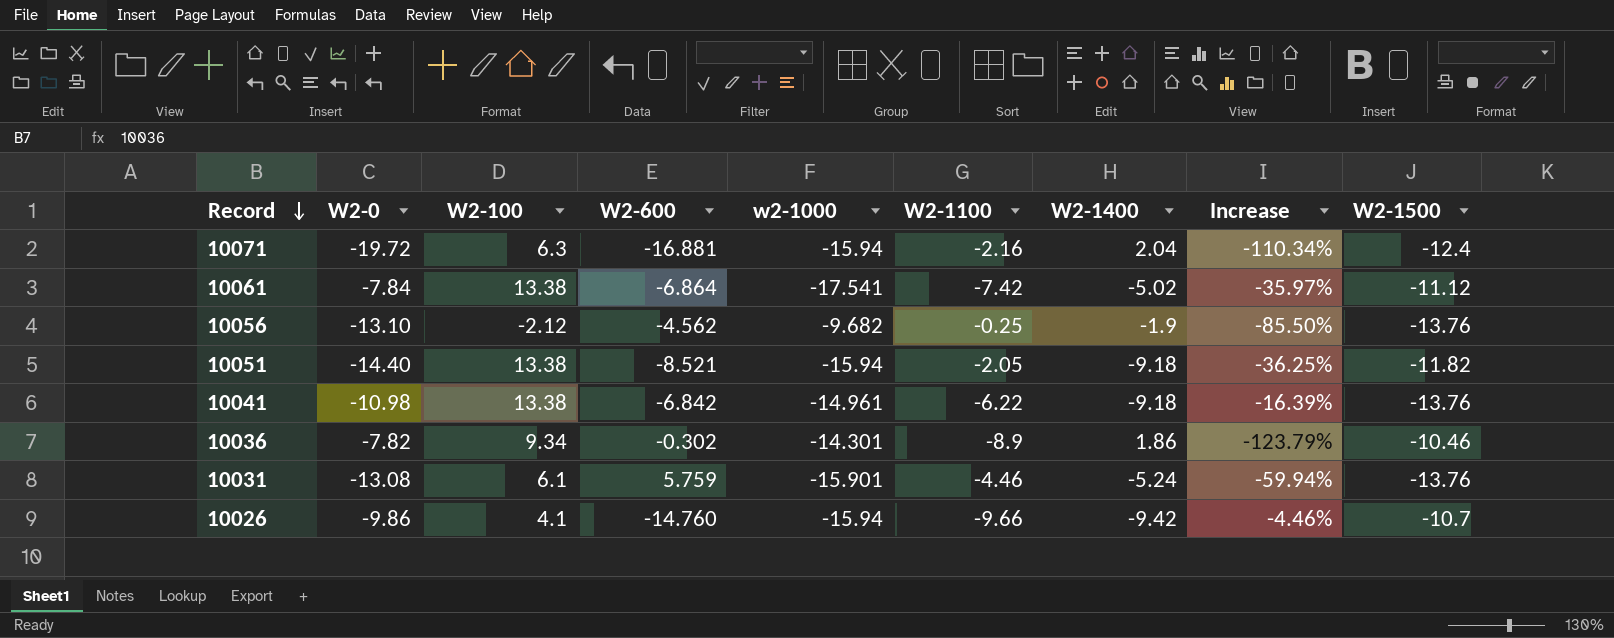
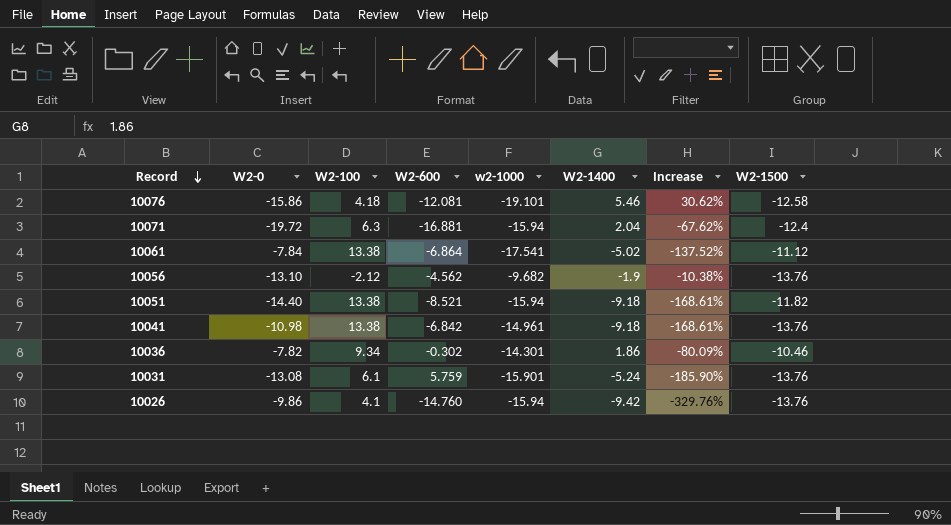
column W2-1100 | position: 6 -> none
column Increase | formula: ([W2-1400] - [W2-0]) / [W2-0] -> ([W2-1400] - [W2-100]) / [W2-100]
row 10076: none -> -15.86 | 4.18 | -12.081 | -19.101 | 5.46 | 30.62% | -12.58
10026 | W2-1500: -10.7 -> -13.76

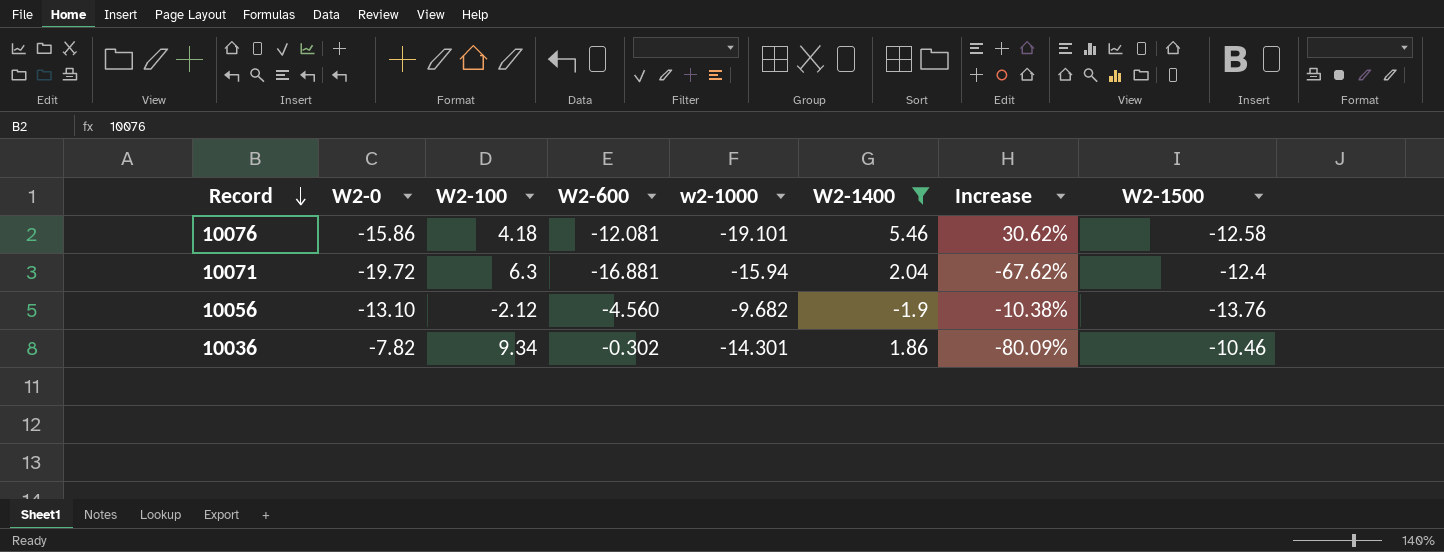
filter: none -> W2-1400 >= -1.9
10056 | W2-600: -4.562 -> -4.560

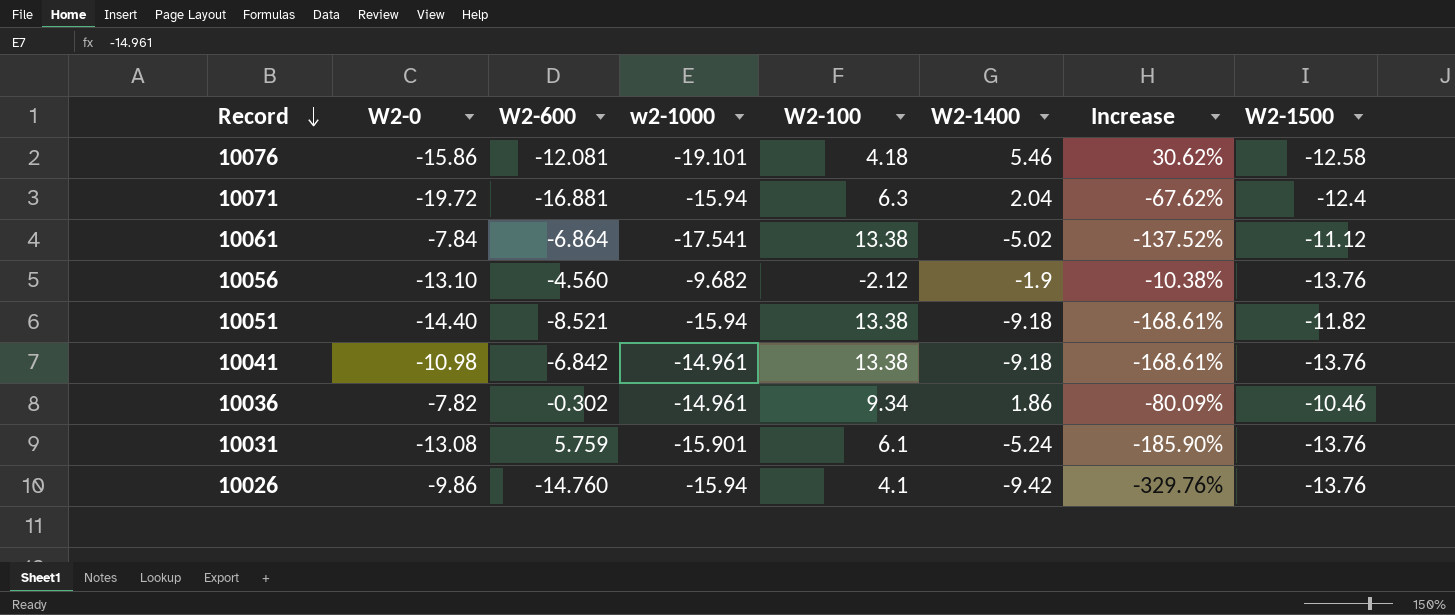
filter: W2-1400 >= -1.9 -> none
column W2-100 | position: 3 -> 5
10036 | w2-1000: -14.301 -> -14.961

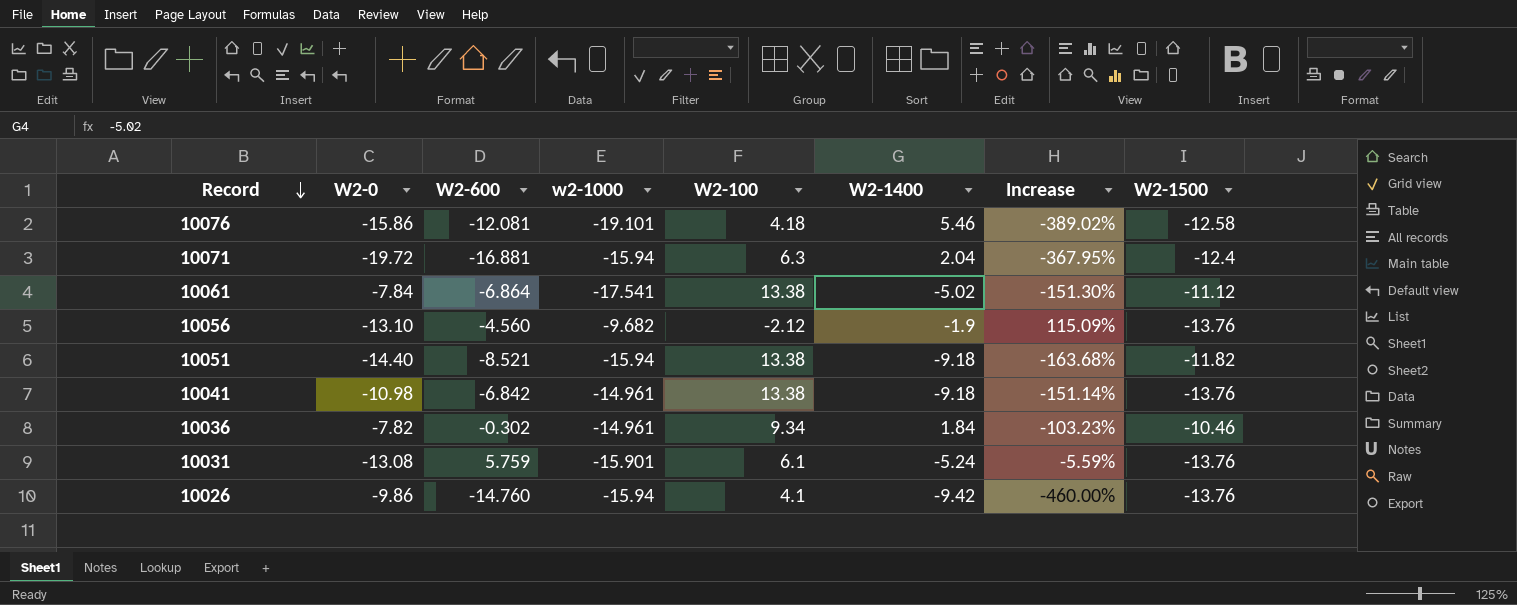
column Increase | formula: ([W2-1400] - [W2-100]) / [W2-100] -> ([W2-600] - [W2-100]) / [W2-100]
10036 | W2-1400: 1.86 -> 1.84

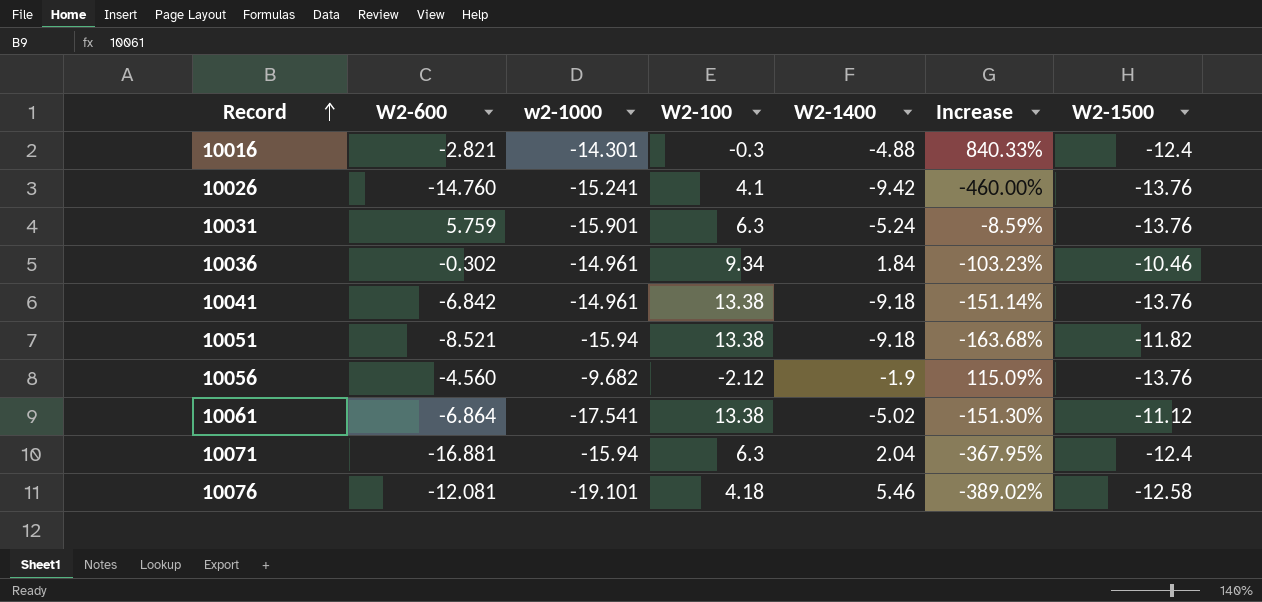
row order: Record descending -> Record ascending
column W2-0 | position: 2 -> none
row 10016: none -> -2.821 | -14.301 | -0.3 | -4.88 | 840.33% | -12.4
10026 | w2-1000: -15.94 -> -15.241
10031 | W2-100: 6.1 -> 6.3
10031 | Increase: -5.59% -> -8.59%

